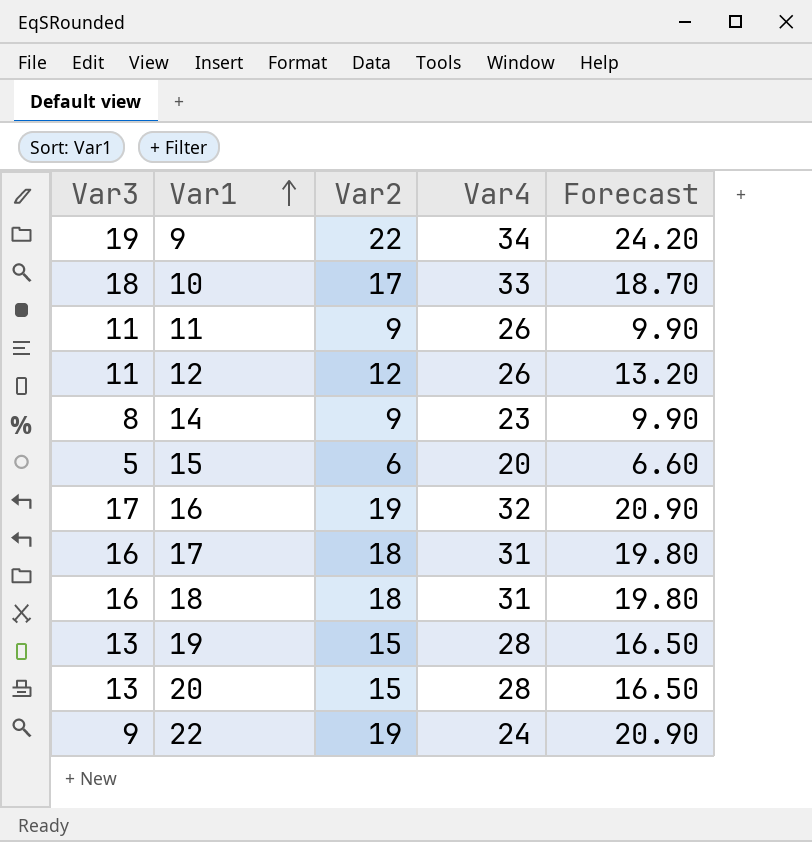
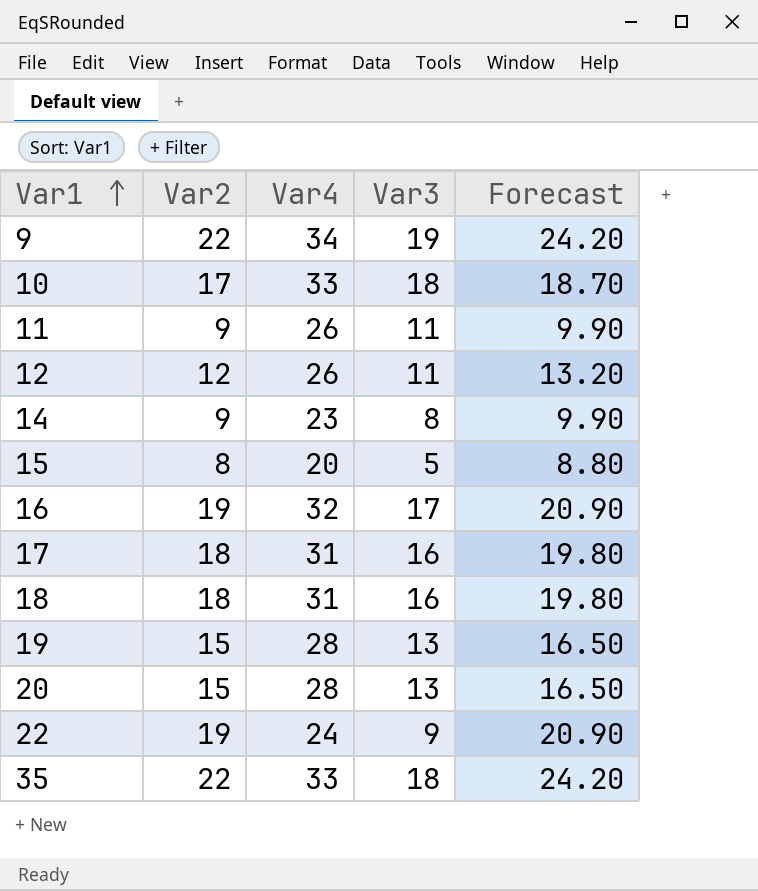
column Var3 | position: 1 -> 4
15 | Var2: 6 -> 8
15 | Forecast: 6.60 -> 8.80
row 35: none -> 22 | 33 | 18 | 24.20

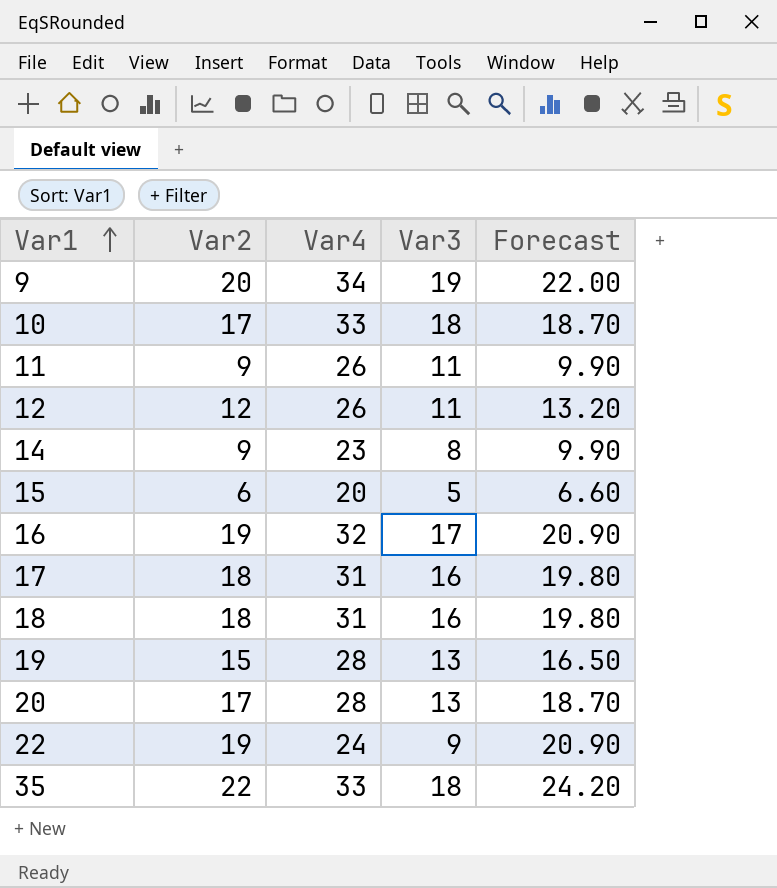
9 | Var2: 22 -> 20
9 | Forecast: 24.20 -> 22.00
15 | Var2: 8 -> 6
15 | Forecast: 8.80 -> 6.60
20 | Var2: 15 -> 17
20 | Forecast: 16.50 -> 18.70

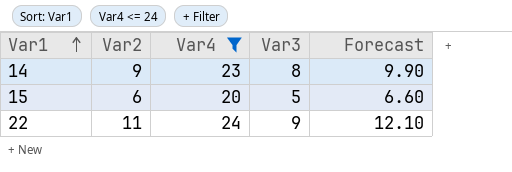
filter: none -> Var4 <= 24
22 | Var2: 19 -> 11
22 | Forecast: 20.90 -> 12.10

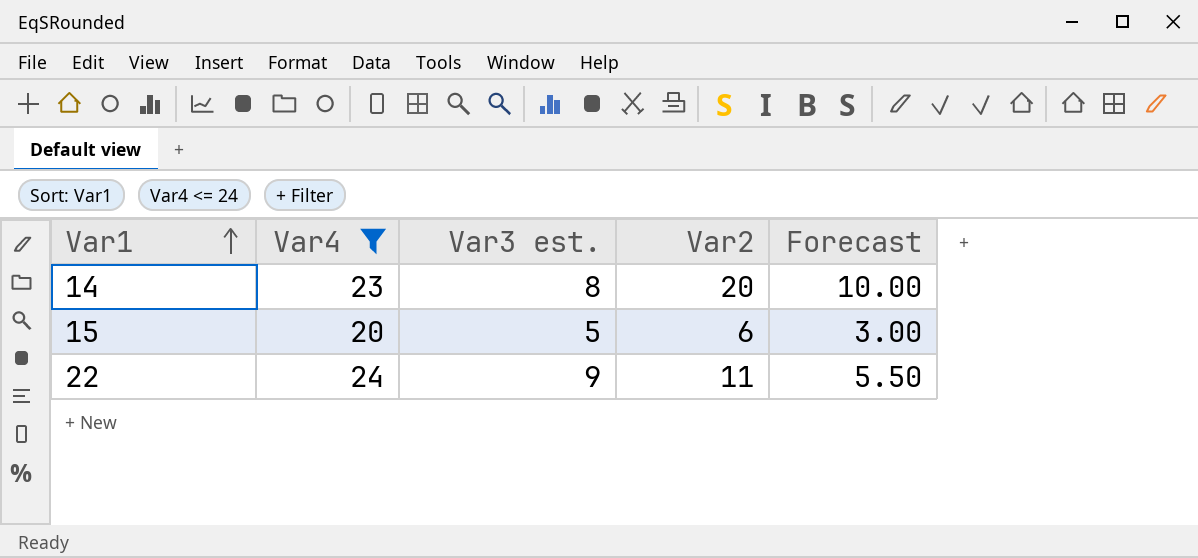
column name: Var3 -> Var3 est.
column Var2 | position: 2 -> 4
column Forecast | formula: [Var2] * 1.1 -> [Var2] * 0.5
14 | Var2: 9 -> 20

